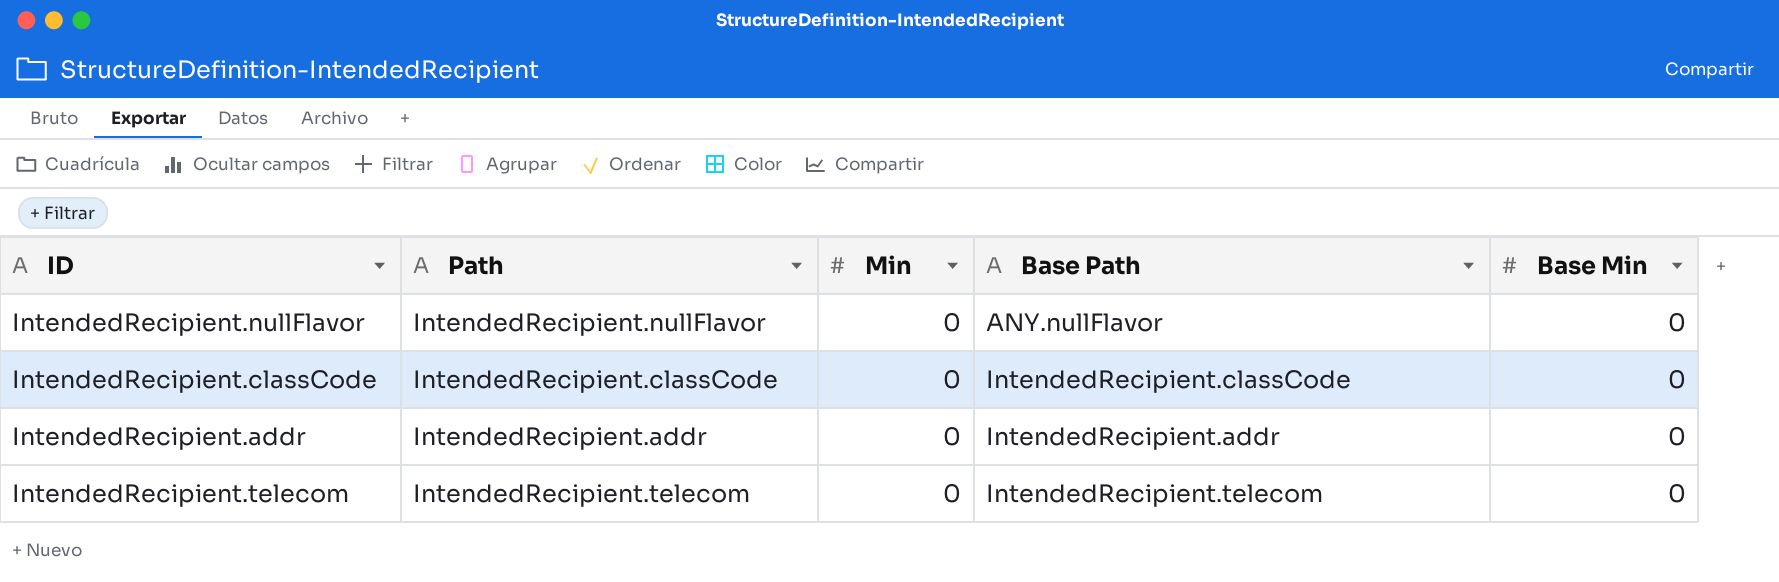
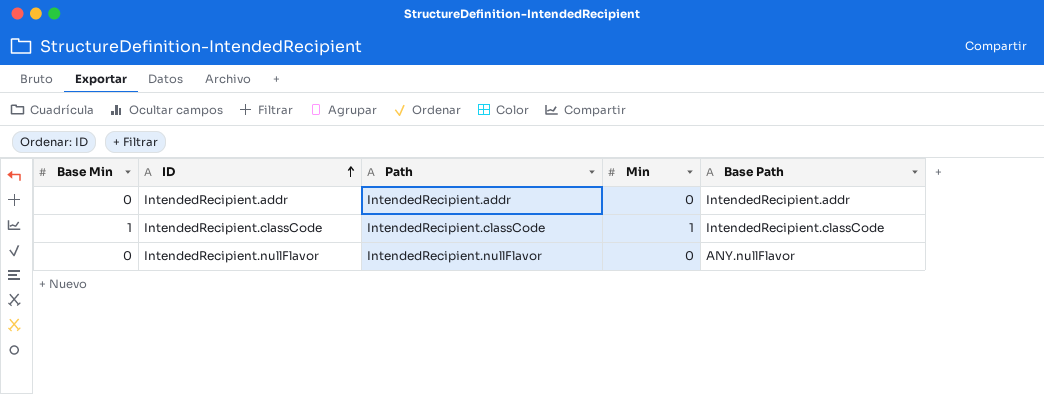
row order: none -> ID ascending
column Base Min | position: 5 -> 1
row IntendedRecipient.telecom: IntendedRecipient.telecom | 0 | IntendedRecipient.telecom | 0 -> none
IntendedRecipient.classCode | Base Min: 0 -> 1
IntendedRecipient.classCode | Min: 0 -> 1

